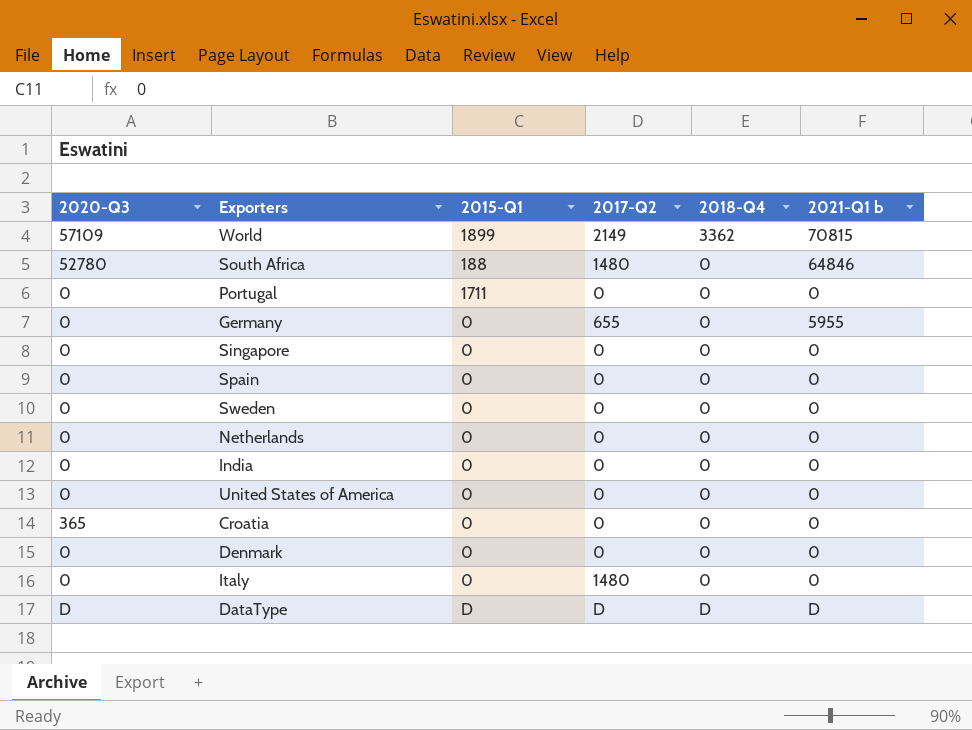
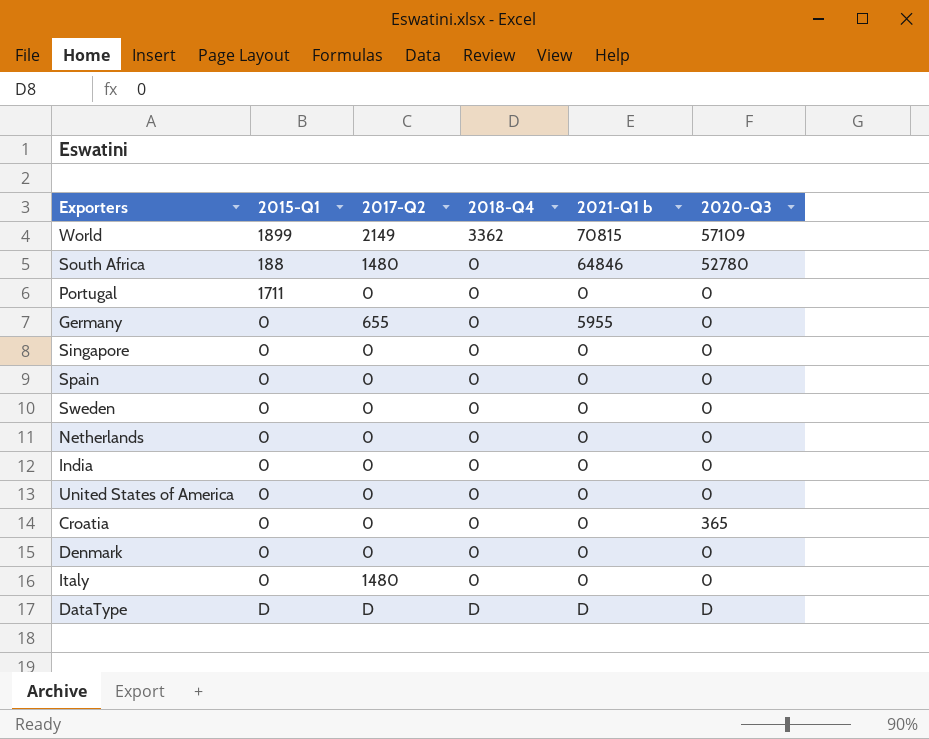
column 2020-Q3 | position: 1 -> 6

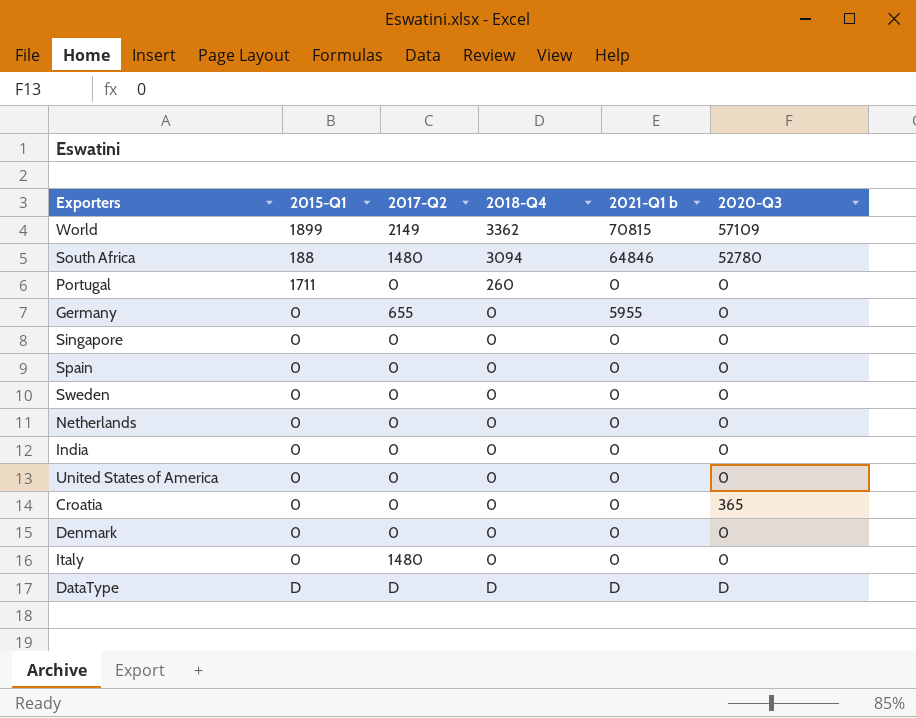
South Africa | 2018-Q4: 0 -> 3094
Portugal | 2018-Q4: 0 -> 260

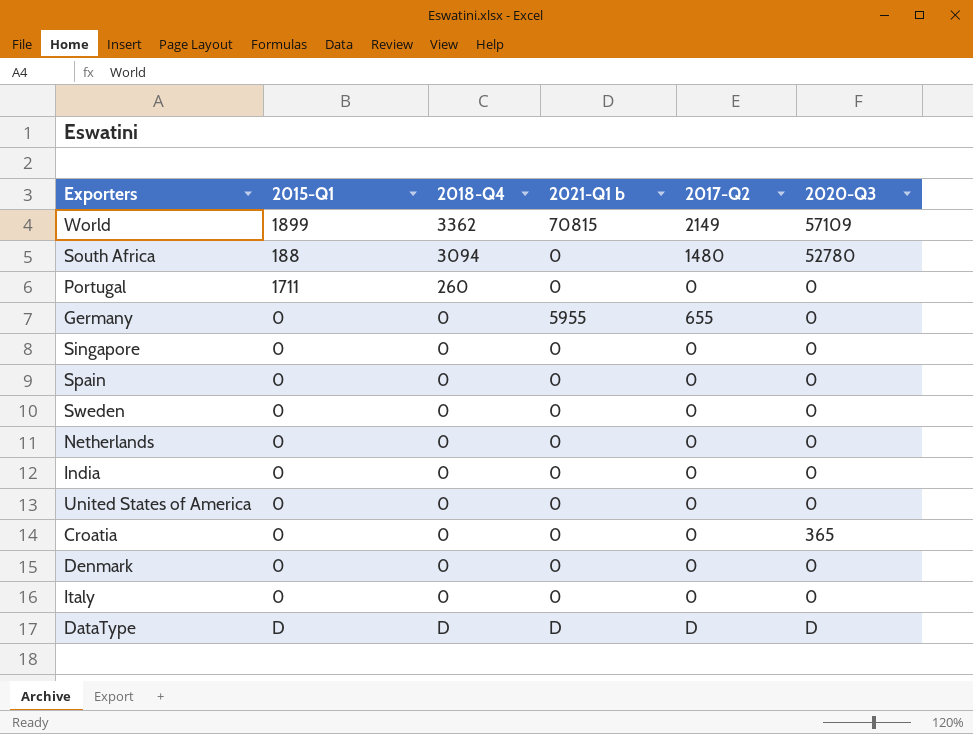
column 2017-Q2 | position: 3 -> 5
South Africa | 2021-Q1 b: 64846 -> 0
Italy | 2017-Q2: 1480 -> 0

